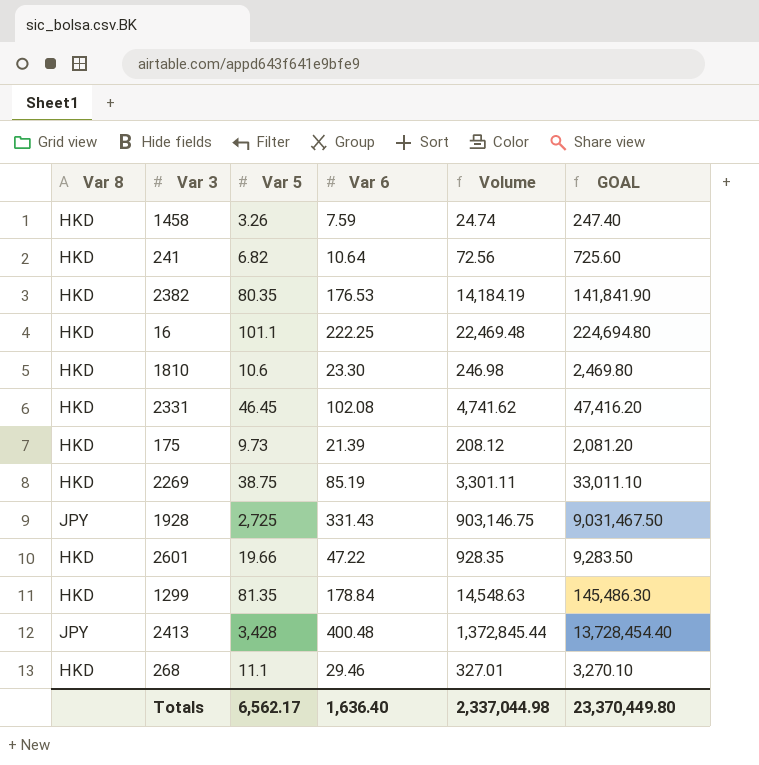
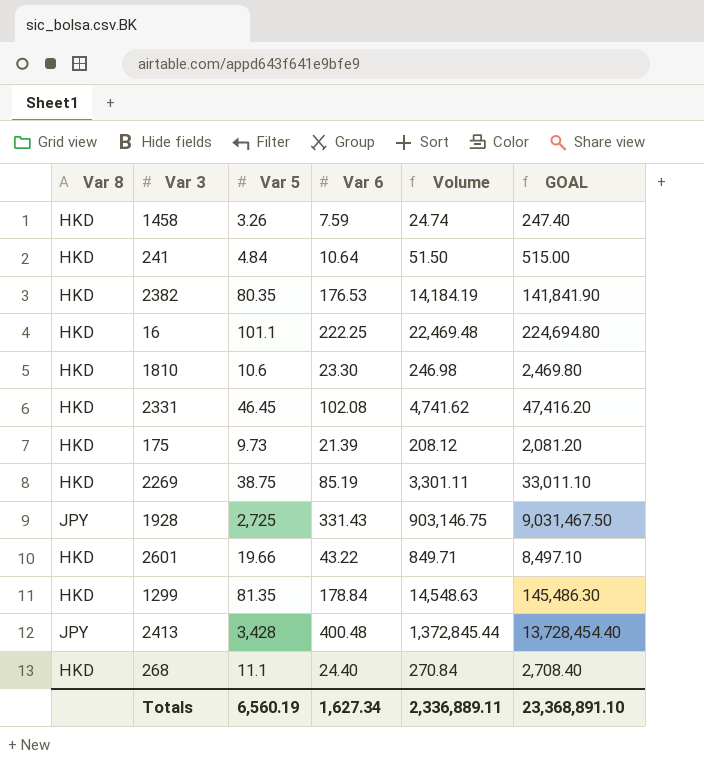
241 | Var 5: 6.82 -> 4.84
241 | Volume: 72.56 -> 51.50
241 | GOAL: 725.60 -> 515.00
2601 | Var 6: 47.22 -> 43.22
2601 | Volume: 928.35 -> 849.71
2601 | GOAL: 9,283.50 -> 8,497.10
268 | Var 6: 29.46 -> 24.40
268 | Volume: 327.01 -> 270.84
268 | GOAL: 3,270.10 -> 2,708.40
Totals | Var 5: 6,562.17 -> 6,560.19
Totals | Var 6: 1,636.40 -> 1,627.34
Totals | Volume: 2,337,044.98 -> 2,336,889.11
Totals | GOAL: 23,370,449.80 -> 23,368,891.10

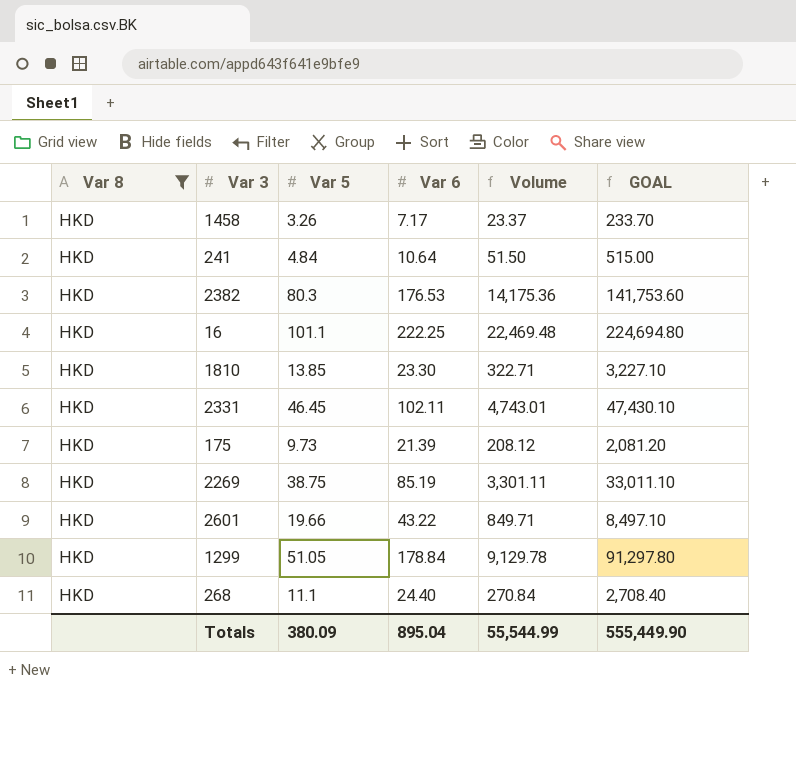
filter: none -> Var 8 = HKD
1458 | Var 6: 7.59 -> 7.17
1458 | Volume: 24.74 -> 23.37
1458 | GOAL: 247.40 -> 233.70
2382 | Var 5: 80.35 -> 80.3
2382 | Volume: 14,184.19 -> 14,175.36
2382 | GOAL: 141,841.90 -> 141,753.60
1810 | Var 5: 10.6 -> 13.85
1810 | Volume: 246.98 -> 322.71
1810 | GOAL: 2,469.80 -> 3,227.10
2331 | Var 6: 102.08 -> 102.11
2331 | Volume: 4,741.62 -> 4,743.01
2331 | GOAL: 47,416.20 -> 47,430.10
1299 | Var 5: 81.35 -> 51.05
1299 | Volume: 14,548.63 -> 9,129.78
1299 | GOAL: 145,486.30 -> 91,297.80
Totals | Var 5: 6,560.19 -> 380.09
Totals | Var 6: 1,627.34 -> 895.04
Totals | Volume: 2,336,889.11 -> 55,544.99
Totals | GOAL: 23,368,891.10 -> 555,449.90

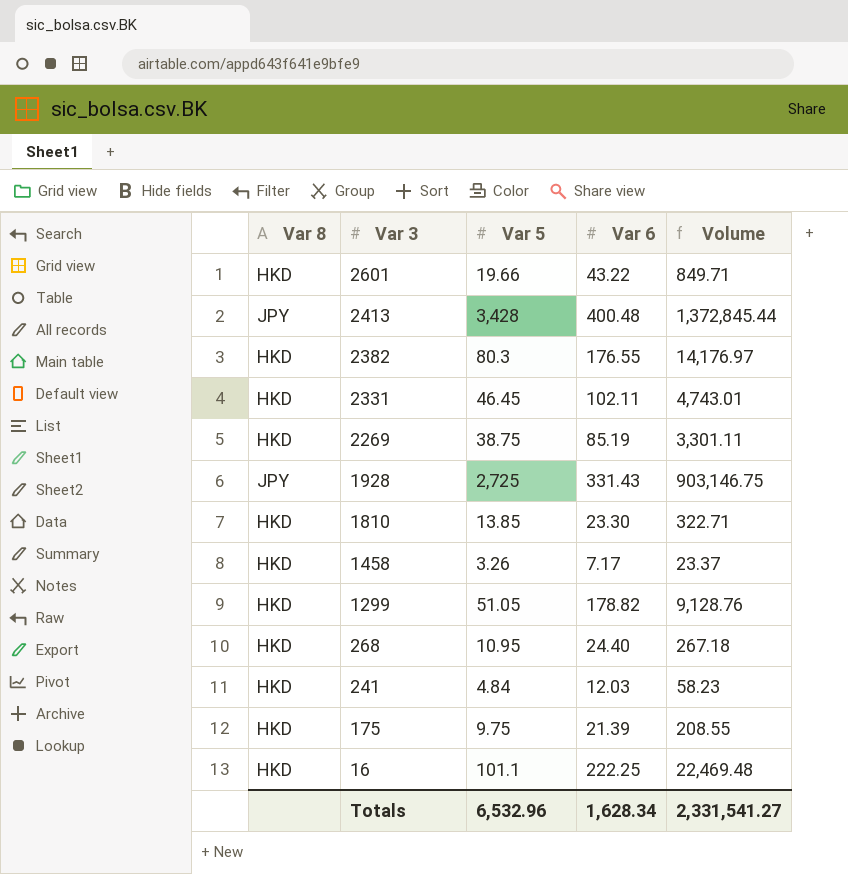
filter: Var 8 = HKD -> none
row order: none -> Var 3 descending
column GOAL | formula: [Volume] * 10 -> none
2382 | Var 6: 176.53 -> 176.55
2382 | Volume: 14,175.36 -> 14,176.97
1299 | Var 6: 178.84 -> 178.82
1299 | Volume: 9,129.78 -> 9,128.76
268 | Var 5: 11.1 -> 10.95
268 | Volume: 270.84 -> 267.18
241 | Var 6: 10.64 -> 12.03
241 | Volume: 51.50 -> 58.23
175 | Var 5: 9.73 -> 9.75
175 | Volume: 208.12 -> 208.55
Totals | Var 5: 380.09 -> 6,532.96
Totals | Var 6: 895.04 -> 1,628.34
Totals | Volume: 55,544.99 -> 2,331,541.27

